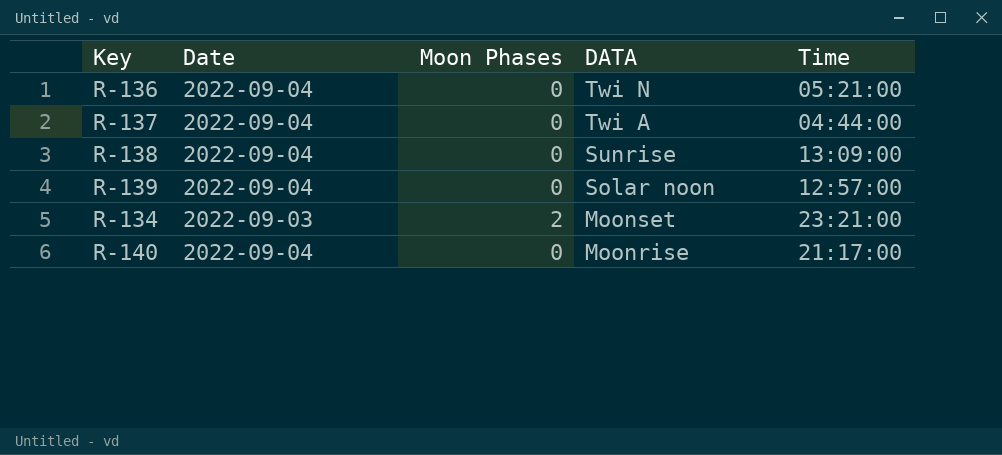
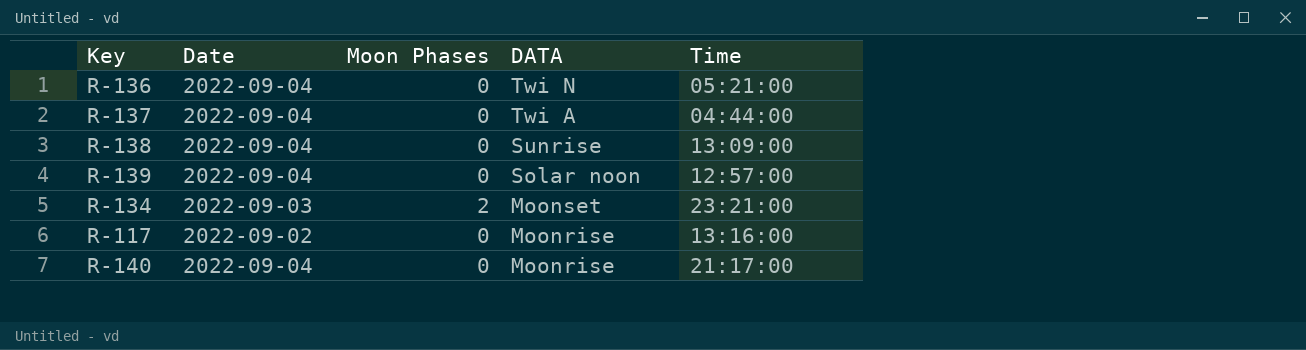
row R-117: none -> 2022-09-02 | 0 | Moonrise | 13:16:00

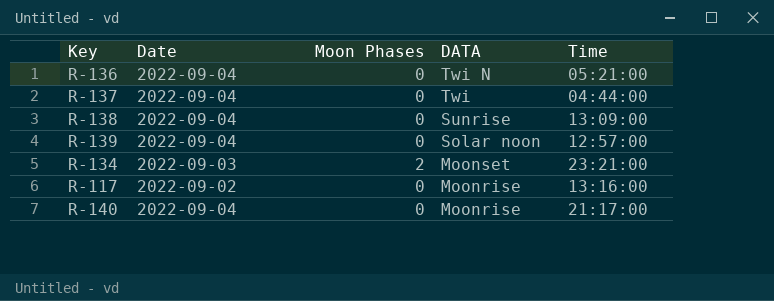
R-137 | DATA: Twi A -> Twi

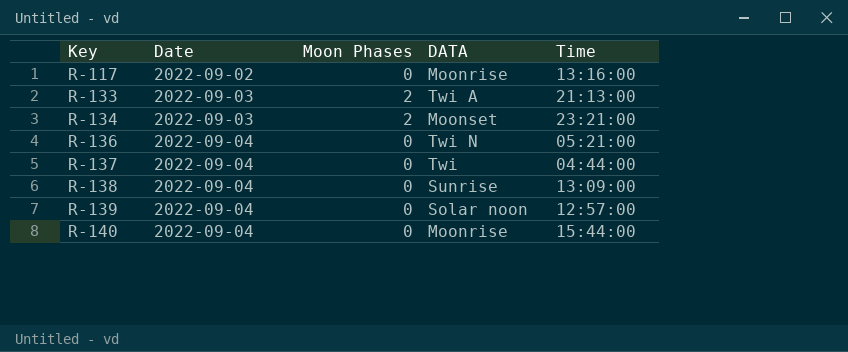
row order: DATA descending -> Key ascending
row R-133: none -> 2022-09-03 | 2 | Twi A | 21:13:00
R-140 | Time: 21:17:00 -> 15:44:00

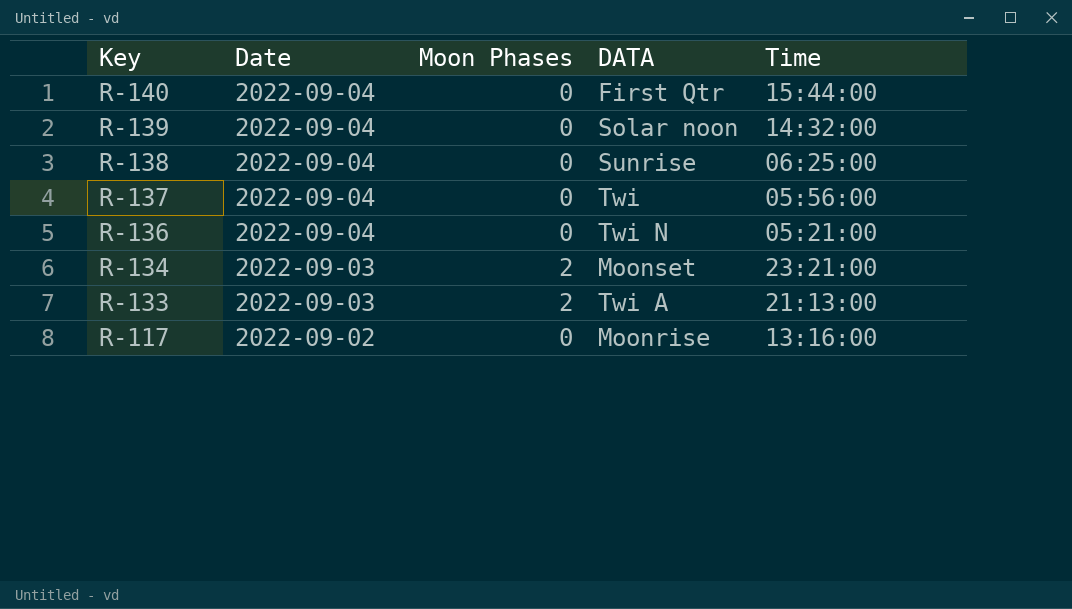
row order: Key ascending -> Key descending
R-140 | DATA: Moonrise -> First Qtr
R-139 | Time: 12:57:00 -> 14:32:00
R-138 | Time: 13:09:00 -> 06:25:00
R-137 | Time: 04:44:00 -> 05:56:00

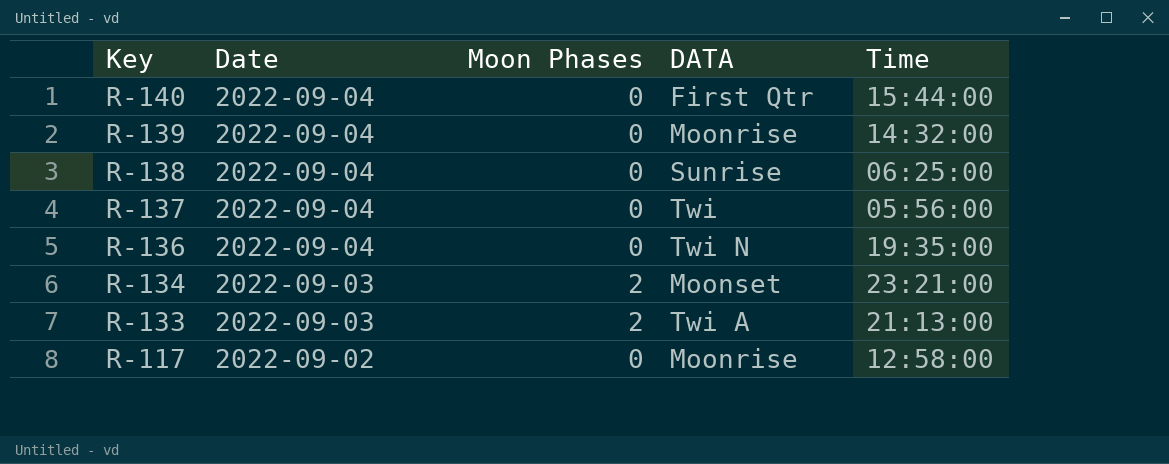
R-139 | DATA: Solar noon -> Moonrise
R-136 | Time: 05:21:00 -> 19:35:00
R-117 | Time: 13:16:00 -> 12:58:00

